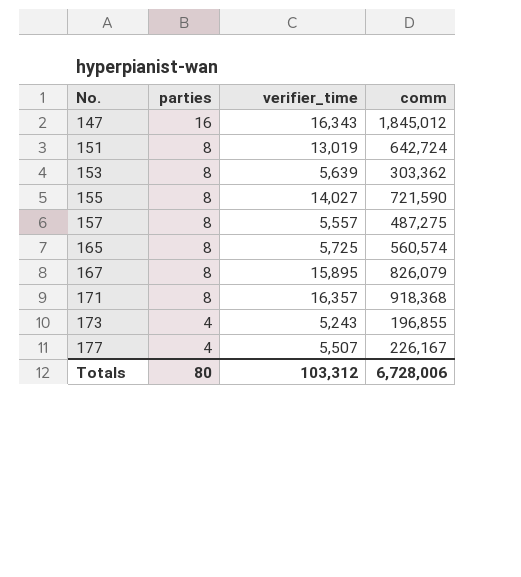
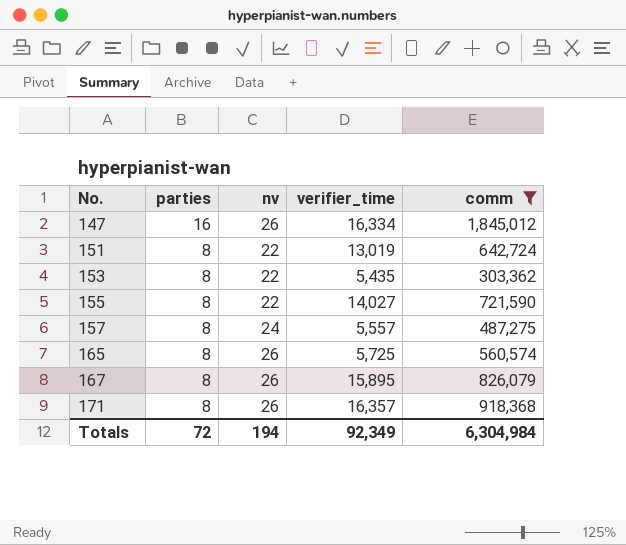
filter: none -> comm >= 303,362
column nv | position: none -> 3
147 | verifier_time: 16,343 -> 16,334
153 | verifier_time: 5,639 -> 5,435
Totals | parties: 80 -> 72
Totals | verifier_time: 103,312 -> 92,349
Totals | comm: 6,728,006 -> 6,304,984

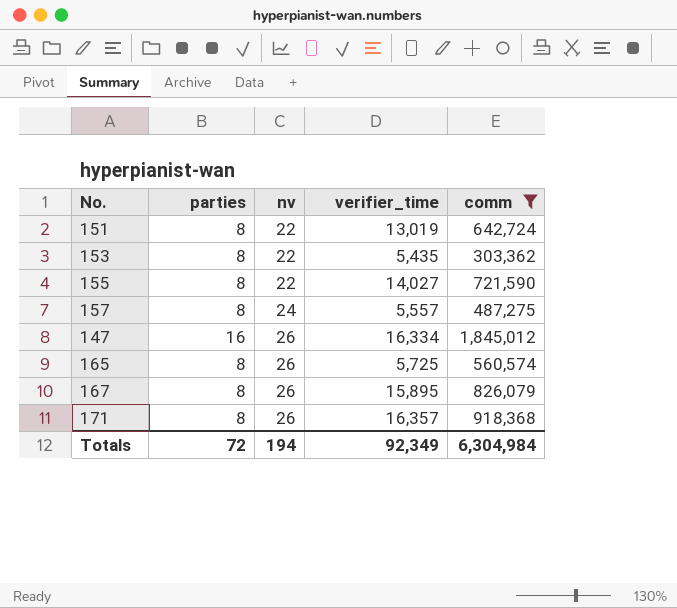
row order: No. ascending -> nv ascending

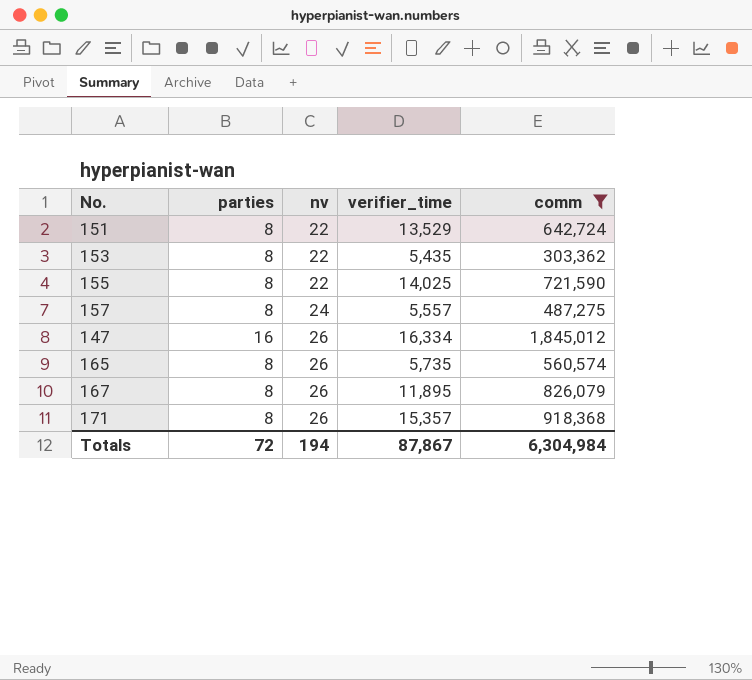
151 | verifier_time: 13,019 -> 13,529
155 | verifier_time: 14,027 -> 14,025
165 | verifier_time: 5,725 -> 5,735
167 | verifier_time: 15,895 -> 11,895
171 | verifier_time: 16,357 -> 15,357
Totals | verifier_time: 92,349 -> 87,867

